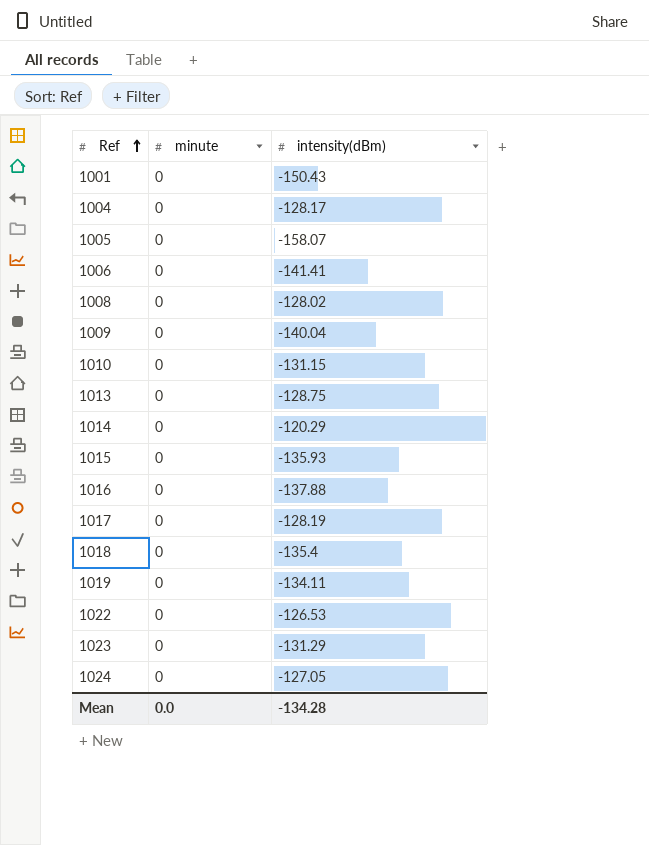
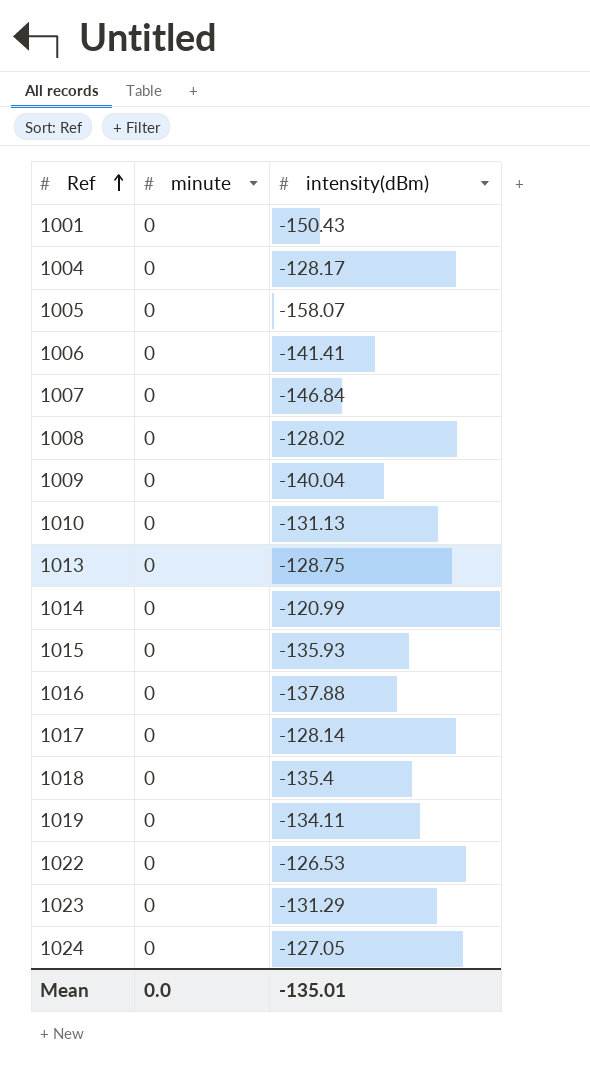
row 1007: none -> 0 | -146.84
1010 | intensity(dBm): -131.15 -> -131.13
1014 | intensity(dBm): -120.29 -> -120.99
1017 | intensity(dBm): -128.19 -> -128.14
Mean | intensity(dBm): -134.28 -> -135.01

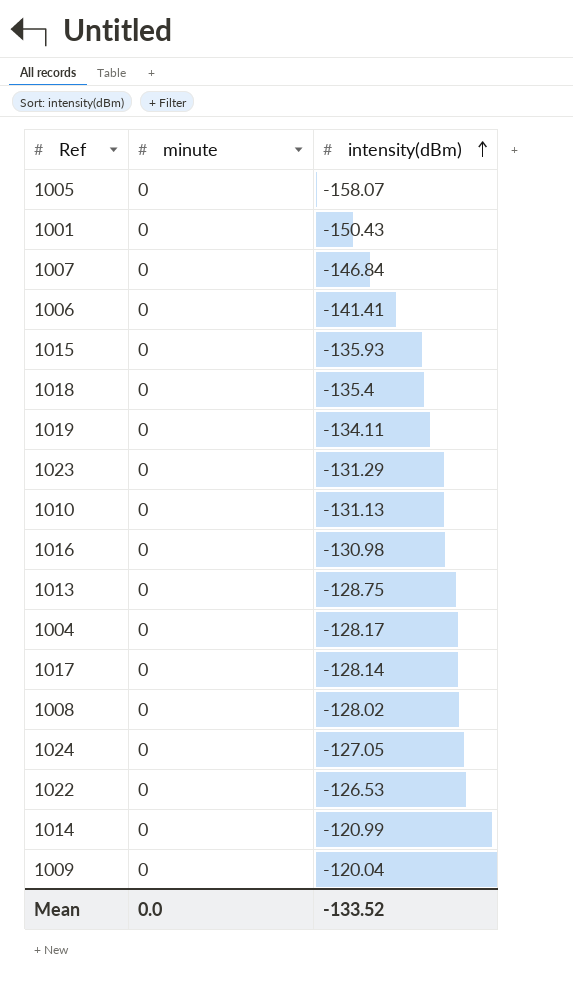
row order: Ref ascending -> intensity(dBm) ascending
1016 | intensity(dBm): -137.88 -> -130.98
1009 | intensity(dBm): -140.04 -> -120.04
Mean | intensity(dBm): -135.01 -> -133.52

